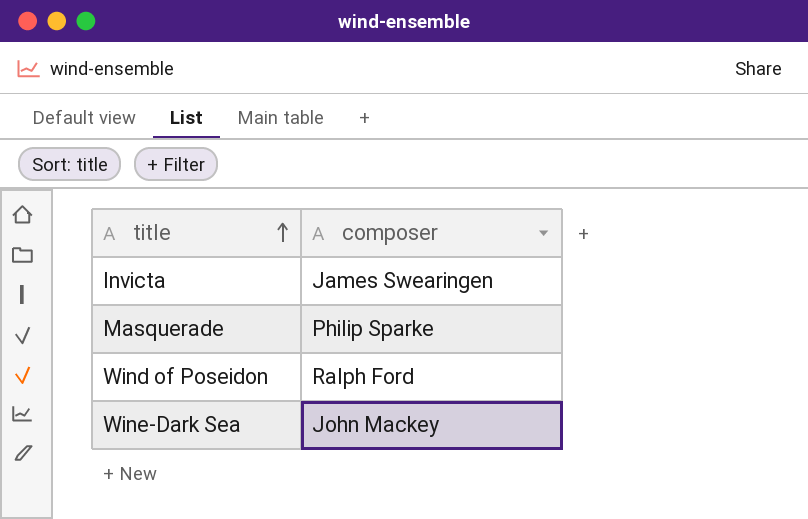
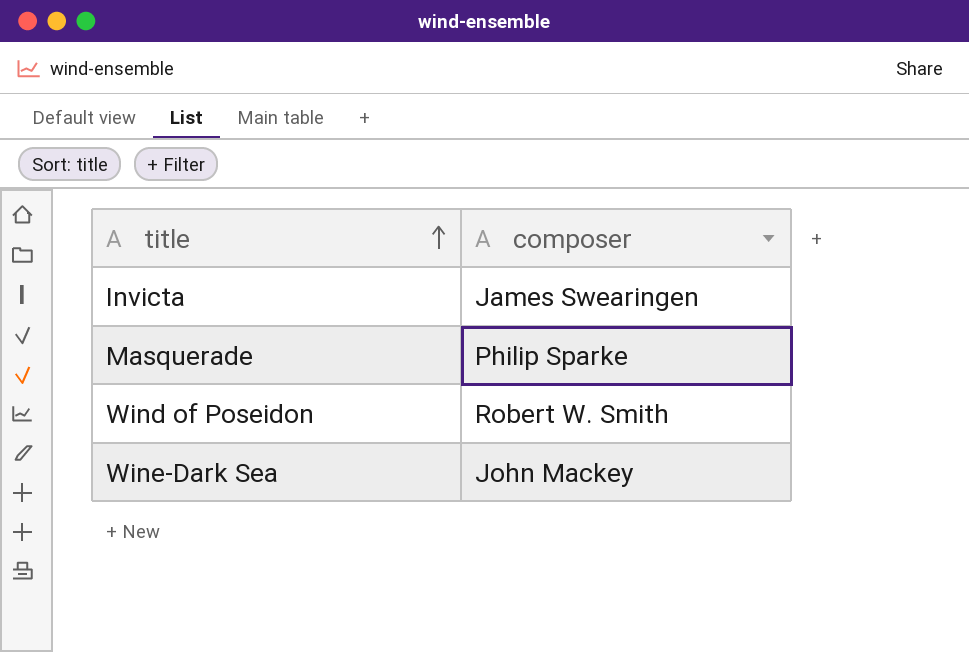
Wind of Poseidon | composer: Ralph Ford -> Robert W. Smith

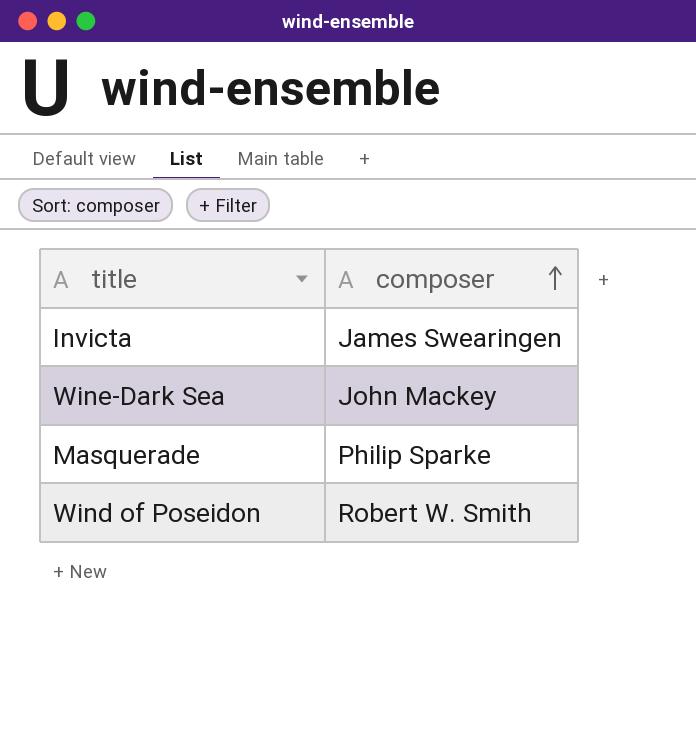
row order: title ascending -> composer ascending

